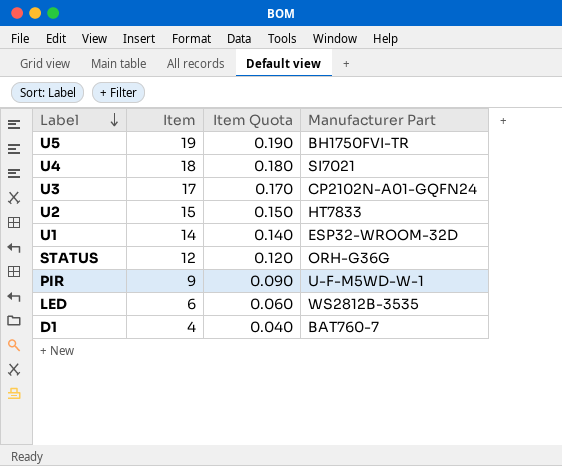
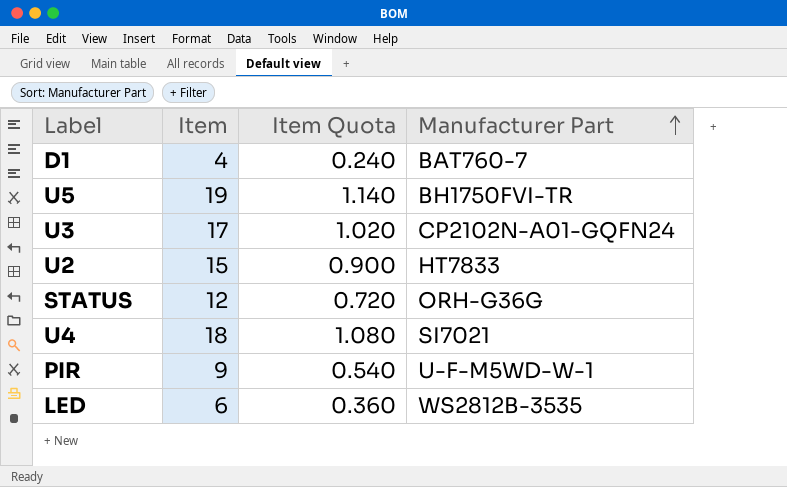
row order: Label descending -> Manufacturer Part ascending
column Item Quota | formula: [Item] * 0.01 -> [Item] * 0.06
row U1: 14 | 0.140 | ESP32-WROOM-32D -> none

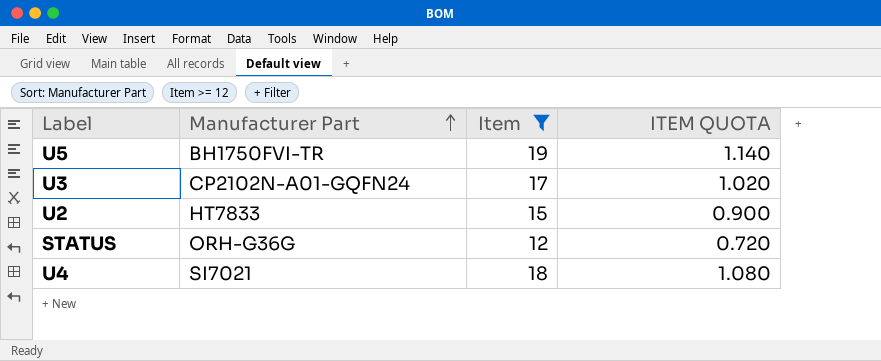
filter: none -> Item >= 12
column Manufacturer Part | position: 4 -> 2
column name: Item Quota -> ITEM QUOTA

